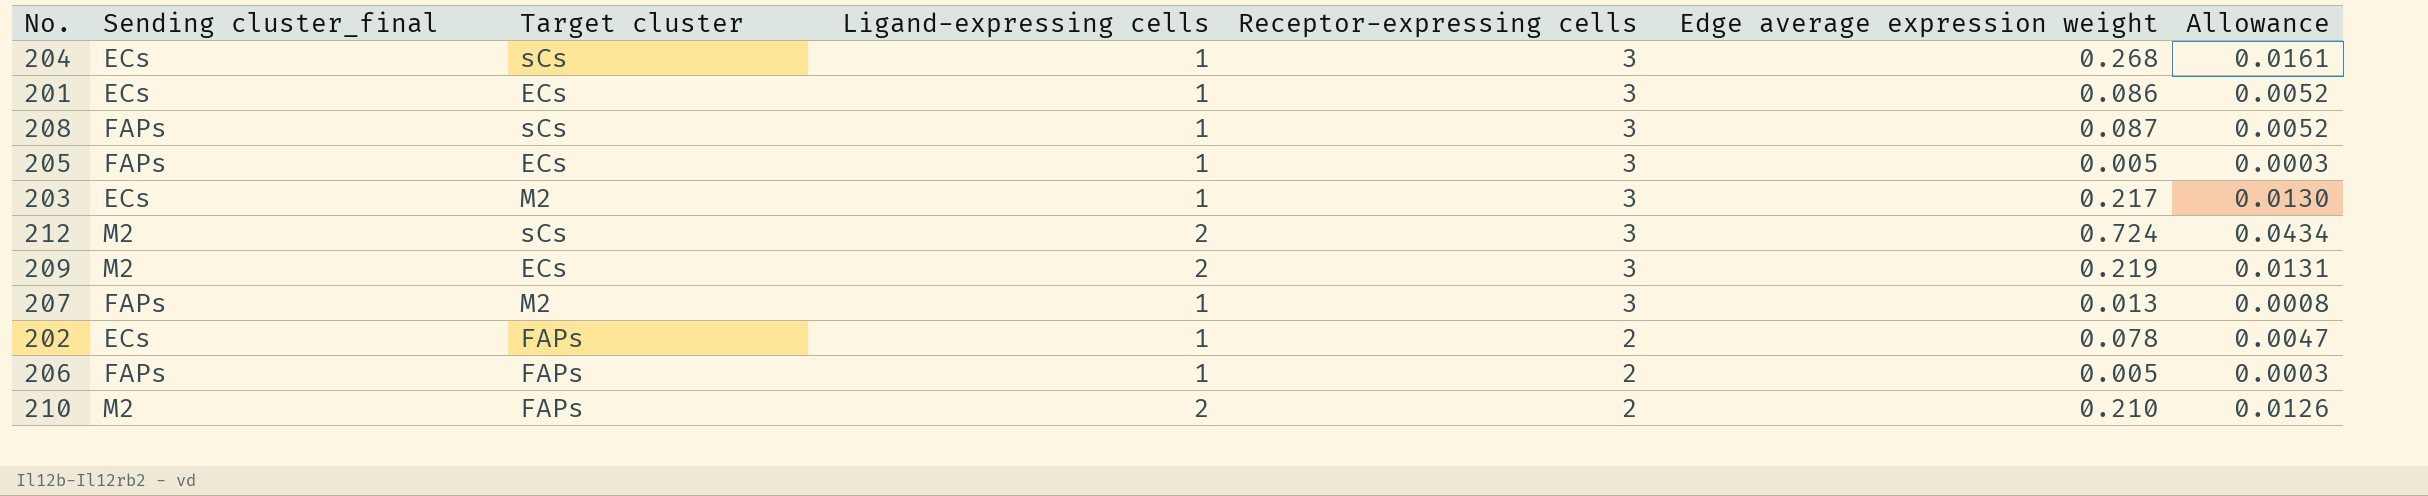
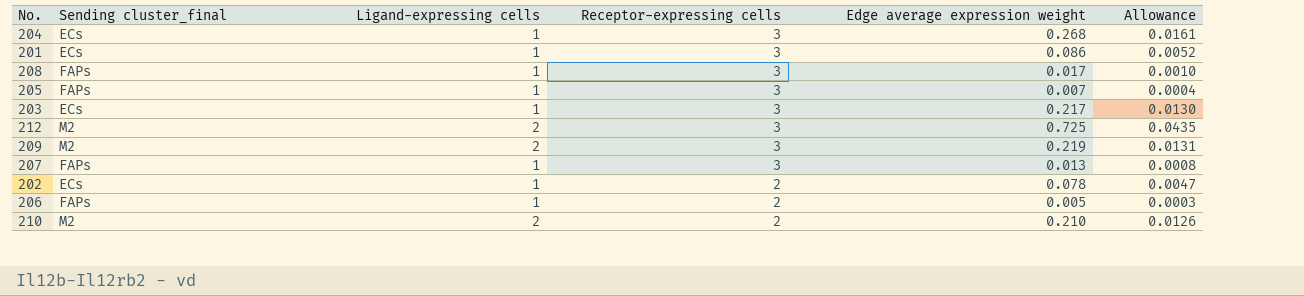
column Target cluster | position: 3 -> none
208 | Edge average expression weight: 0.087 -> 0.017
208 | Allowance: 0.0052 -> 0.0010
205 | Edge average expression weight: 0.005 -> 0.007
205 | Allowance: 0.0003 -> 0.0004
212 | Edge average expression weight: 0.724 -> 0.725
212 | Allowance: 0.0434 -> 0.0435

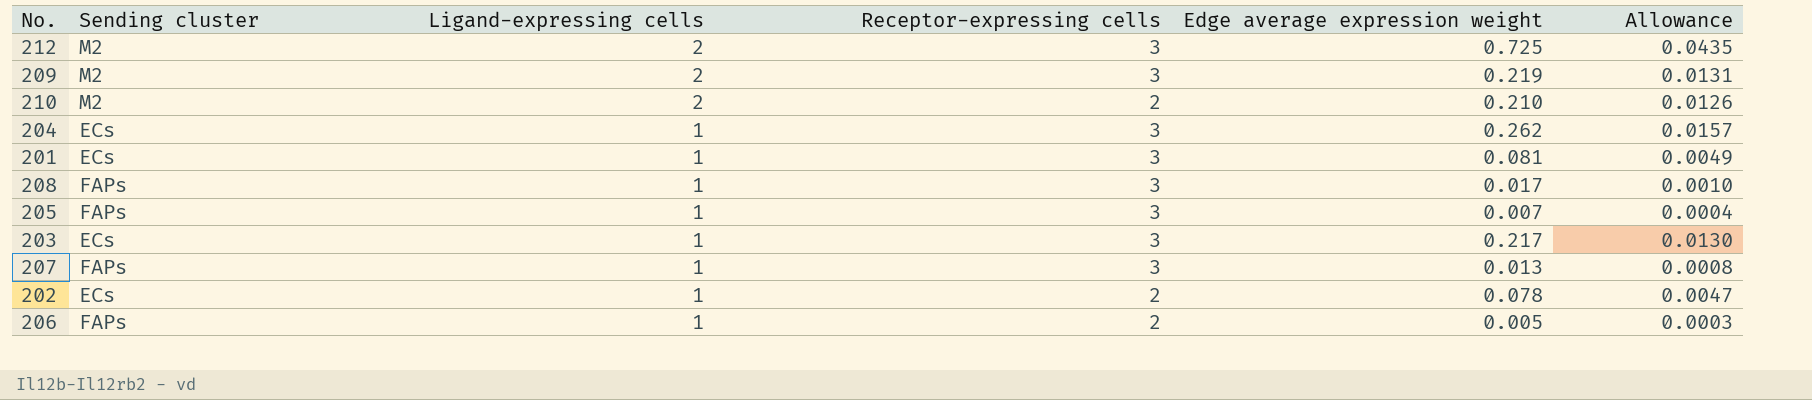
row order: Receptor-expressing cells descending -> Ligand-expressing cells descending
column name: Sending cluster_final -> Sending cluster
204 | Edge average expression weight: 0.268 -> 0.262
204 | Allowance: 0.0161 -> 0.0157
201 | Edge average expression weight: 0.086 -> 0.081
201 | Allowance: 0.0052 -> 0.0049

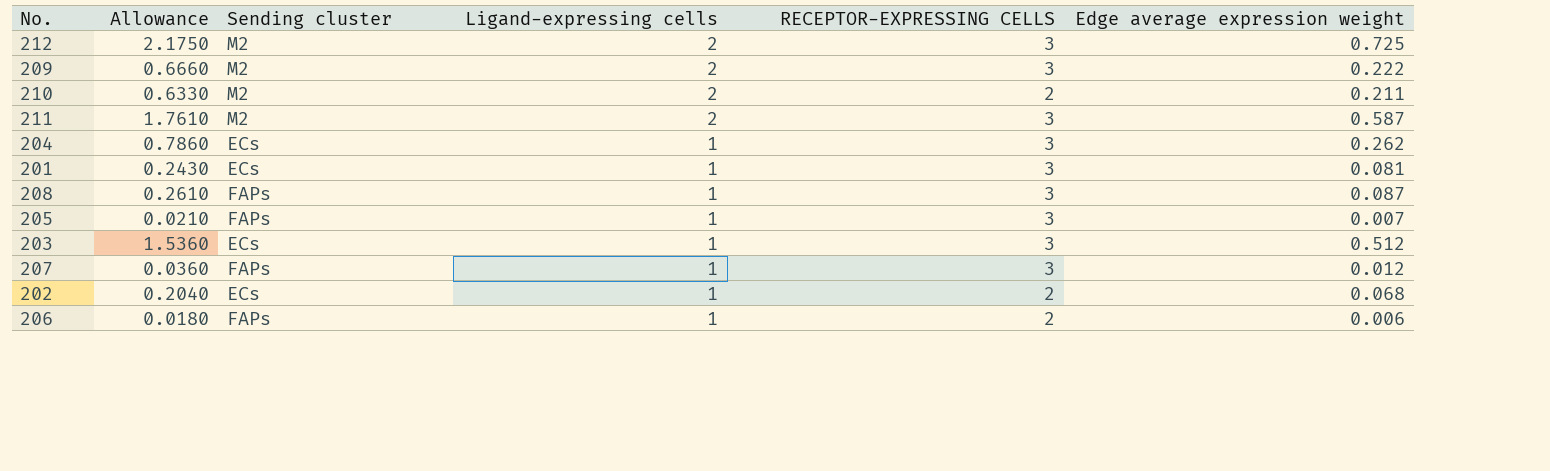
column Allowance | formula: [Edge average expression weight] * 0.06 -> [Edge average expression weight] * 3
column Allowance | position: 6 -> 2
column name: Receptor-expressing cells -> RECEPTOR-EXPRESSING CELLS
209 | Edge average expression weight: 0.219 -> 0.222
210 | Edge average expression weight: 0.210 -> 0.211
row 211: none -> 1.7610 | M2 | 2 | 3 | 0.587
208 | Edge average expression weight: 0.017 -> 0.087
203 | Edge average expression weight: 0.217 -> 0.512
207 | Edge average expression weight: 0.013 -> 0.012
202 | Edge average expression weight: 0.078 -> 0.068
206 | Edge average expression weight: 0.005 -> 0.006

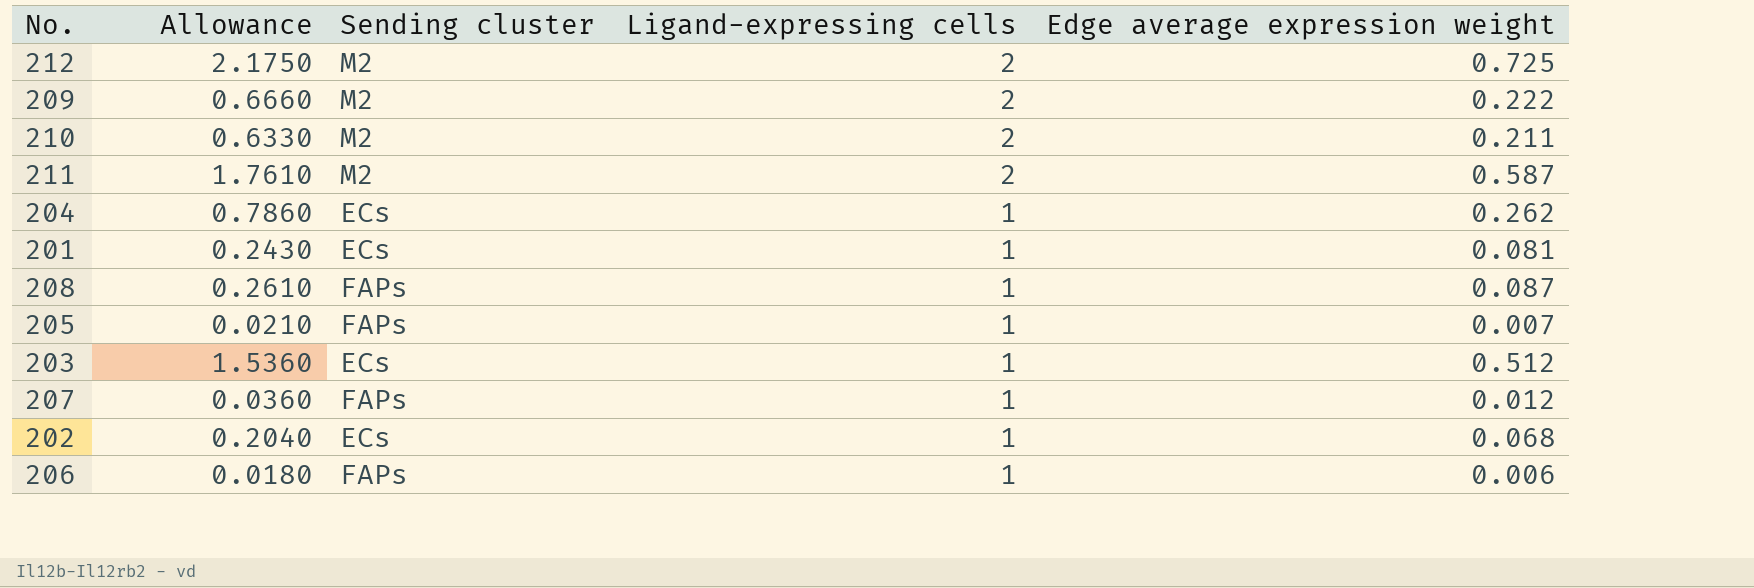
column RECEPTOR-EXPRESSING CELLS | position: 5 -> none

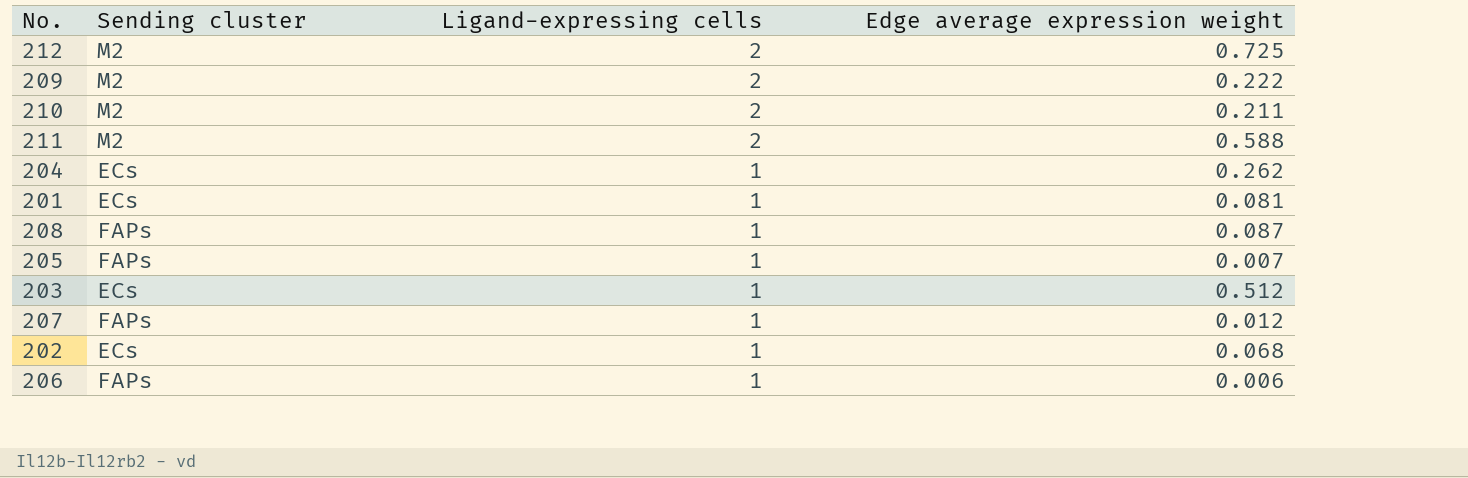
column Allowance | formula: [Edge average expression weight] * 3 -> none
211 | Edge average expression weight: 0.587 -> 0.588

